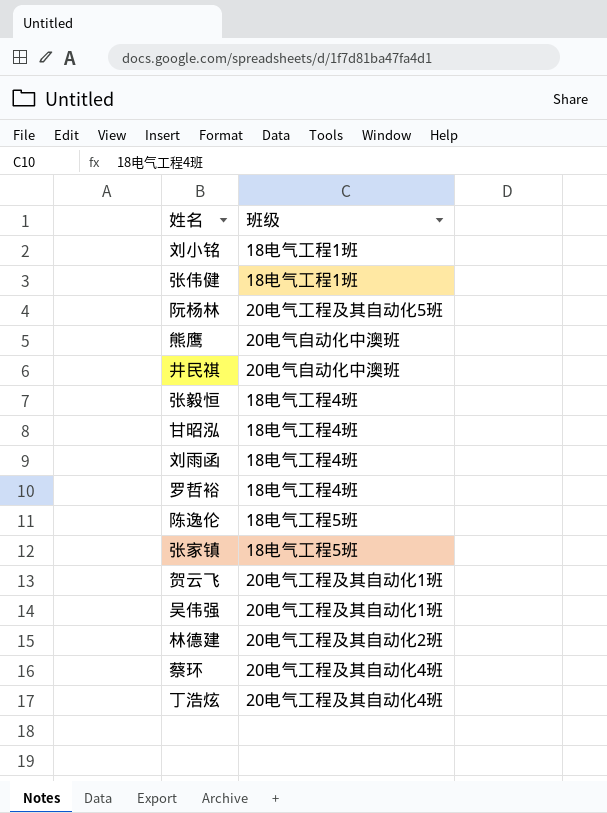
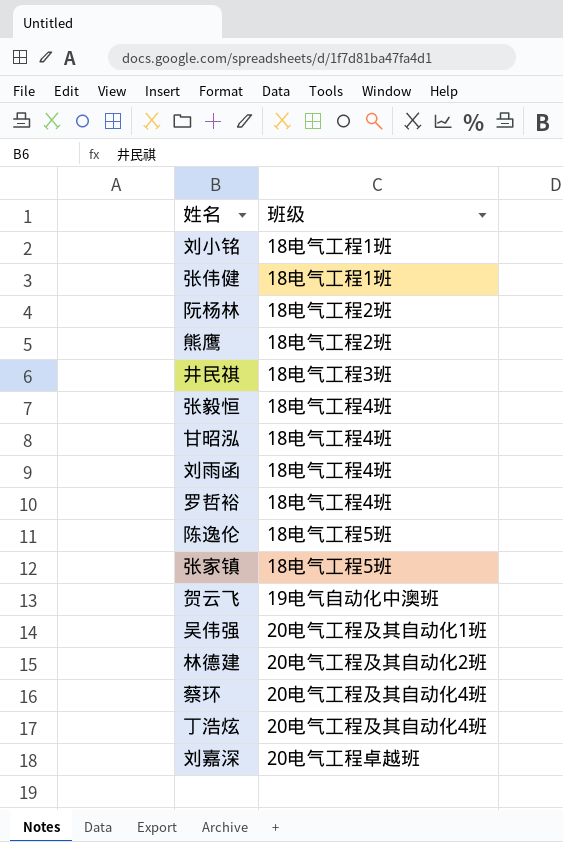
阮杨林 | 班级: 20电气工程及其自动化5班 -> 18电气工程2班
熊鹰 | 班级: 20电气自动化中澳班 -> 18电气工程2班
井民祺 | 班级: 20电气自动化中澳班 -> 18电气工程3班
贺云飞 | 班级: 20电气工程及其自动化1班 -> 19电气自动化中澳班
row 刘嘉深: none -> 20电气工程卓越班

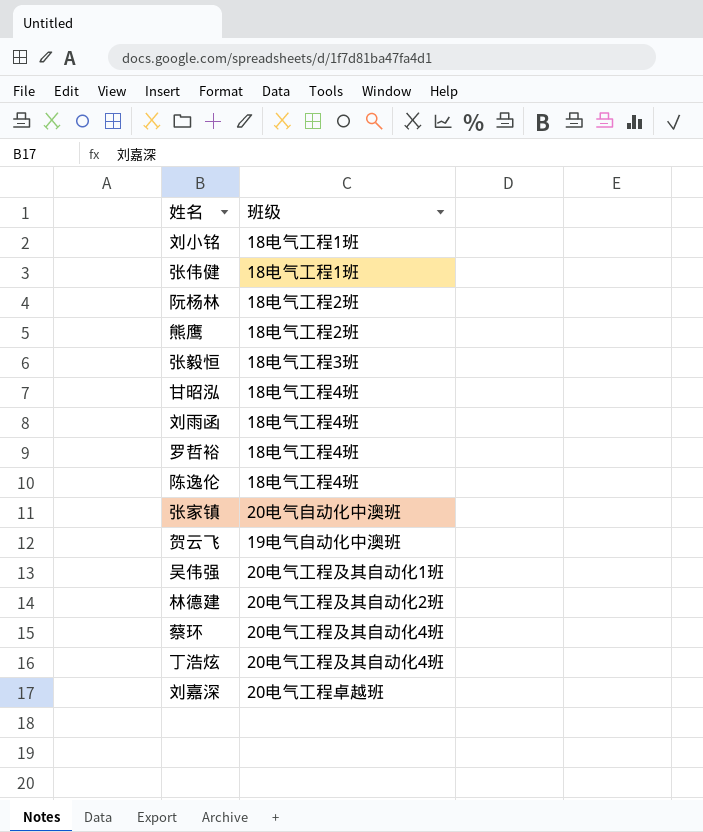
row 井民祺: 18电气工程3班 -> none
张毅恒 | 班级: 18电气工程4班 -> 18电气工程3班
陈逸伦 | 班级: 18电气工程5班 -> 18电气工程4班
张家镇 | 班级: 18电气工程5班 -> 20电气自动化中澳班

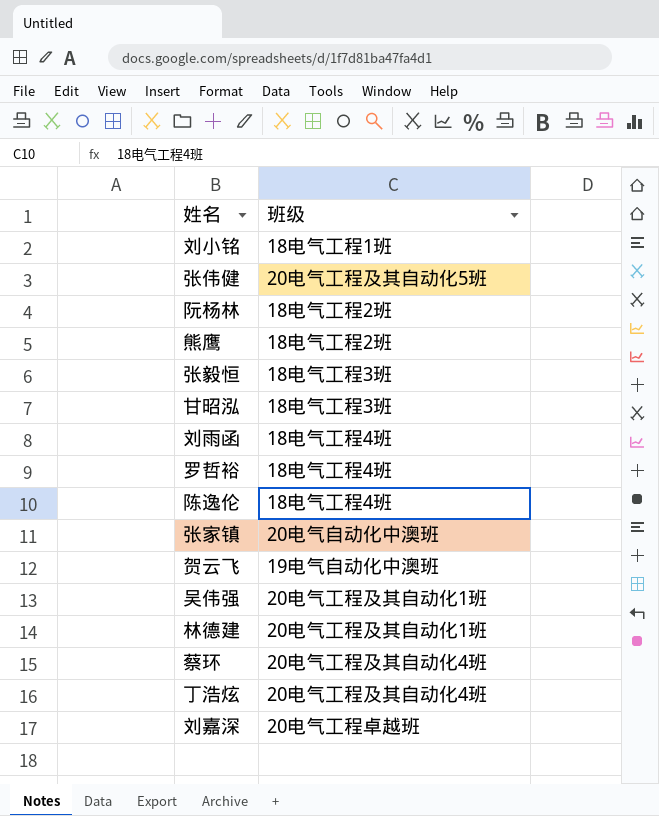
张伟健 | 班级: 18电气工程1班 -> 20电气工程及其自动化5班
甘昭泓 | 班级: 18电气工程4班 -> 18电气工程3班
林德建 | 班级: 20电气工程及其自动化2班 -> 20电气工程及其自动化1班

